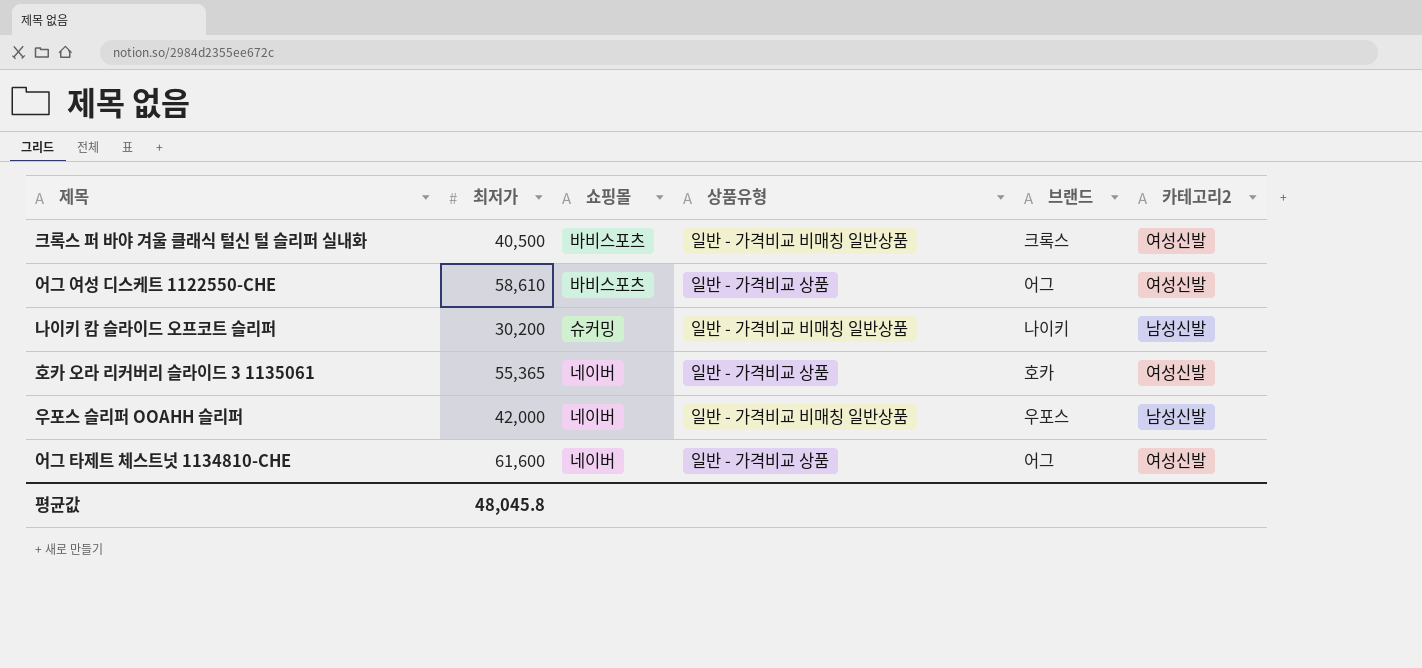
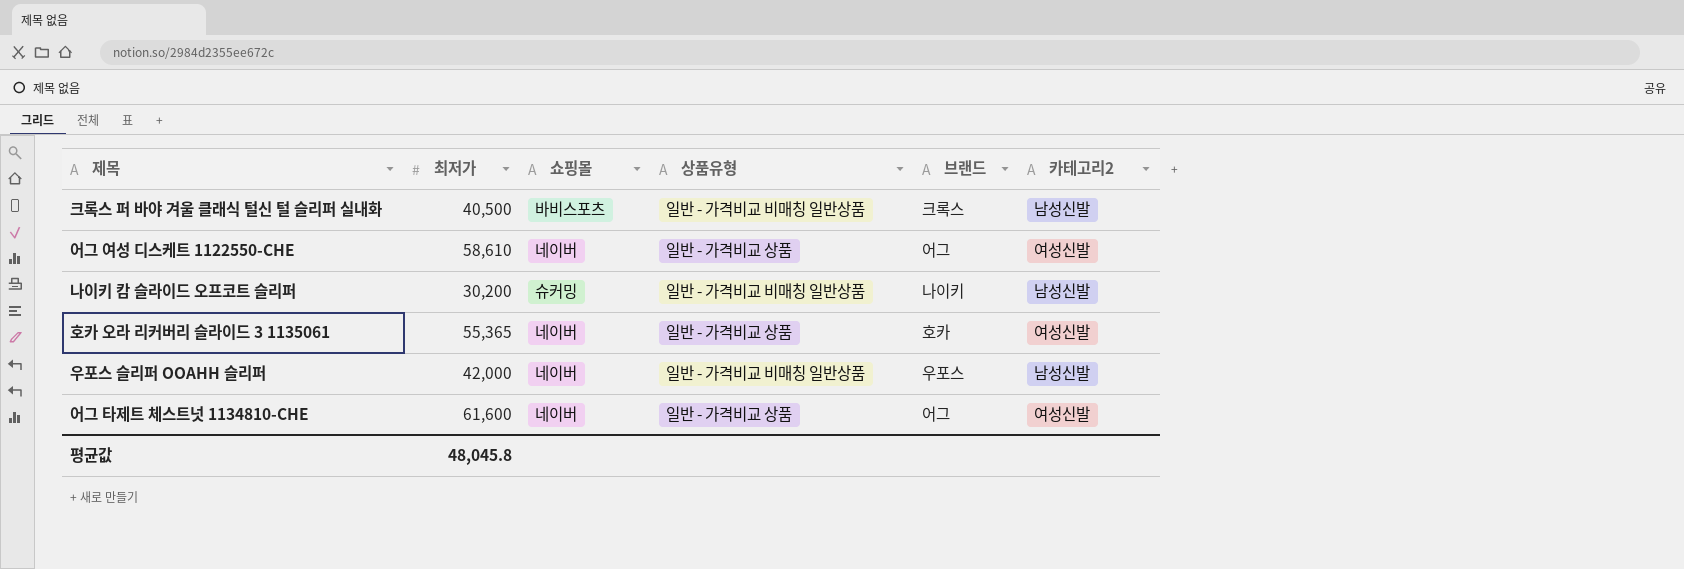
크록스 퍼 바야 겨울 클래식 털신 털 슬리퍼 실내화 | 카테고리2: 여성신발 -> 남성신발
어그 여성 디스케트 1122550-CHE | 쇼핑몰: 바비스포츠 -> 네이버

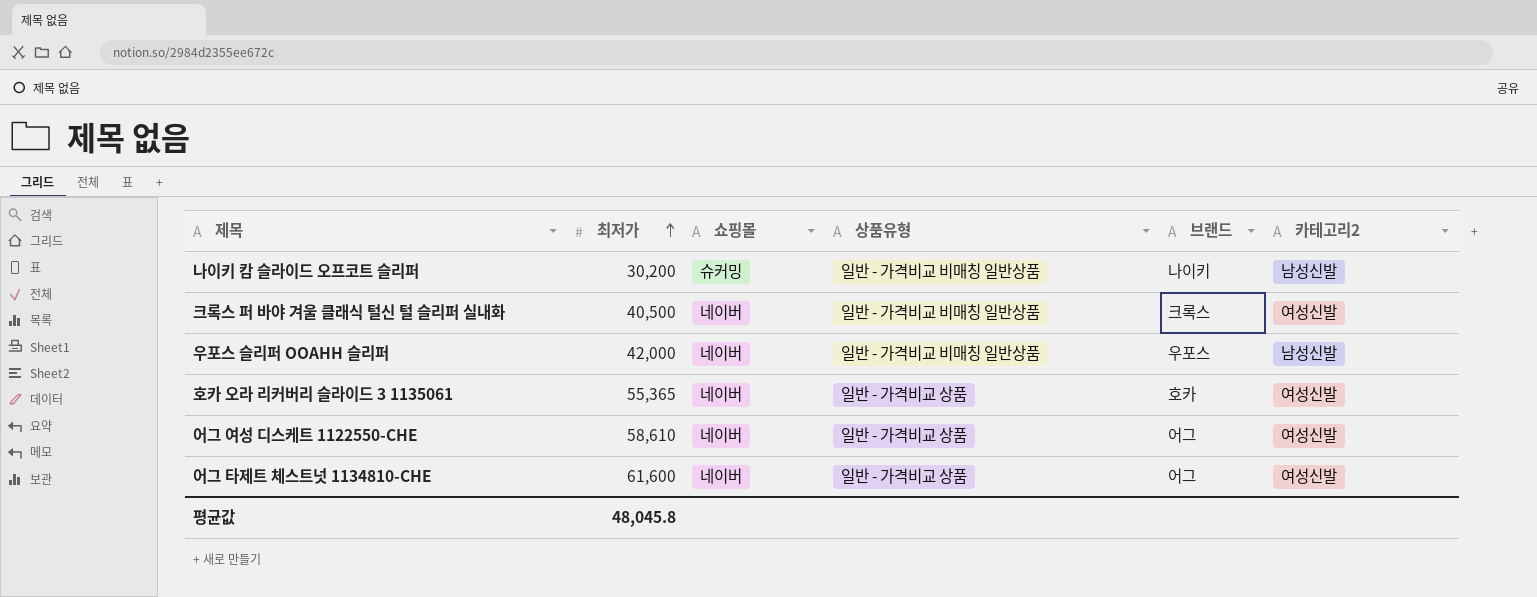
row order: none -> 최저가 ascending
크록스 퍼 바야 겨울 클래식 털신 털 슬리퍼 실내화 | 쇼핑몰: 바비스포츠 -> 네이버
크록스 퍼 바야 겨울 클래식 털신 털 슬리퍼 실내화 | 카테고리2: 남성신발 -> 여성신발

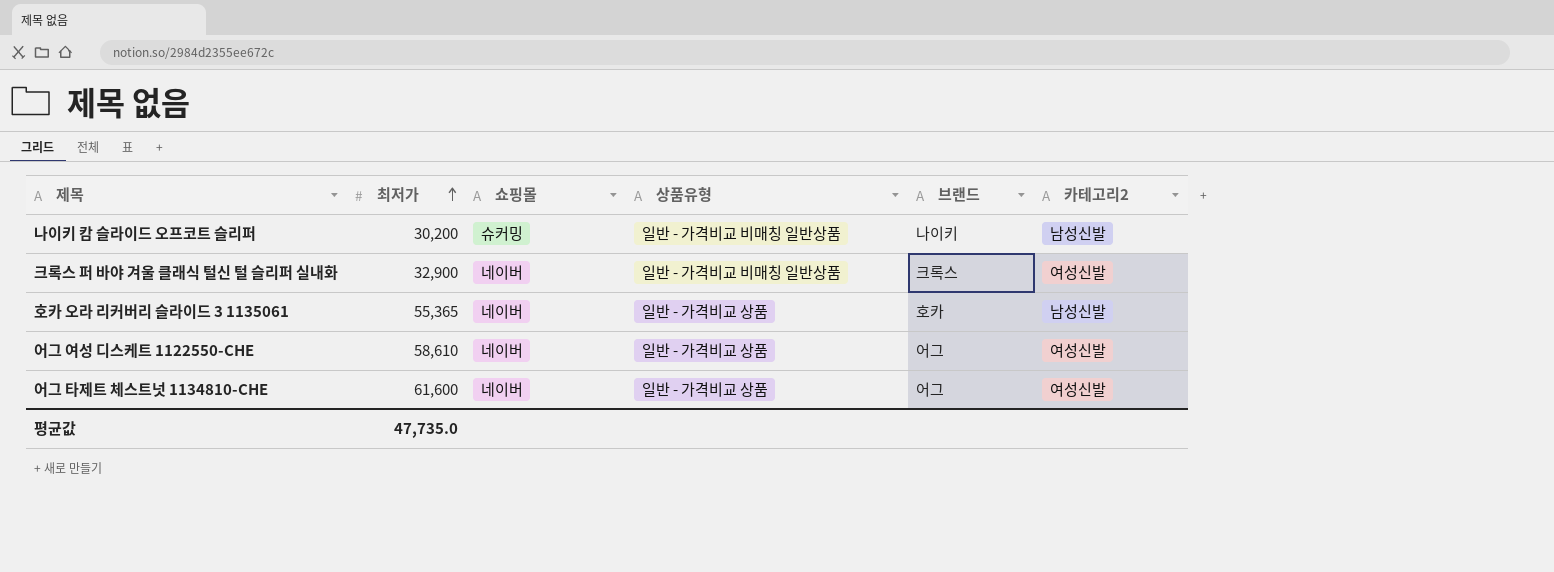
row 우포스 슬리퍼 OOAHH 슬리퍼: 42,000 | 네이버 | 일반 - 가격비교 비매칭 일반상품 | 우포스 | 남성신발 -> none
크록스 퍼 바야 겨울 클래식 털신 털 슬리퍼 실내화 | 최저가: 40,500 -> 32,900
호카 오라 리커버리 슬라이드 3 1135061 | 카테고리2: 여성신발 -> 남성신발
평균값 | 최저가: 48,045.8 -> 47,735.0

